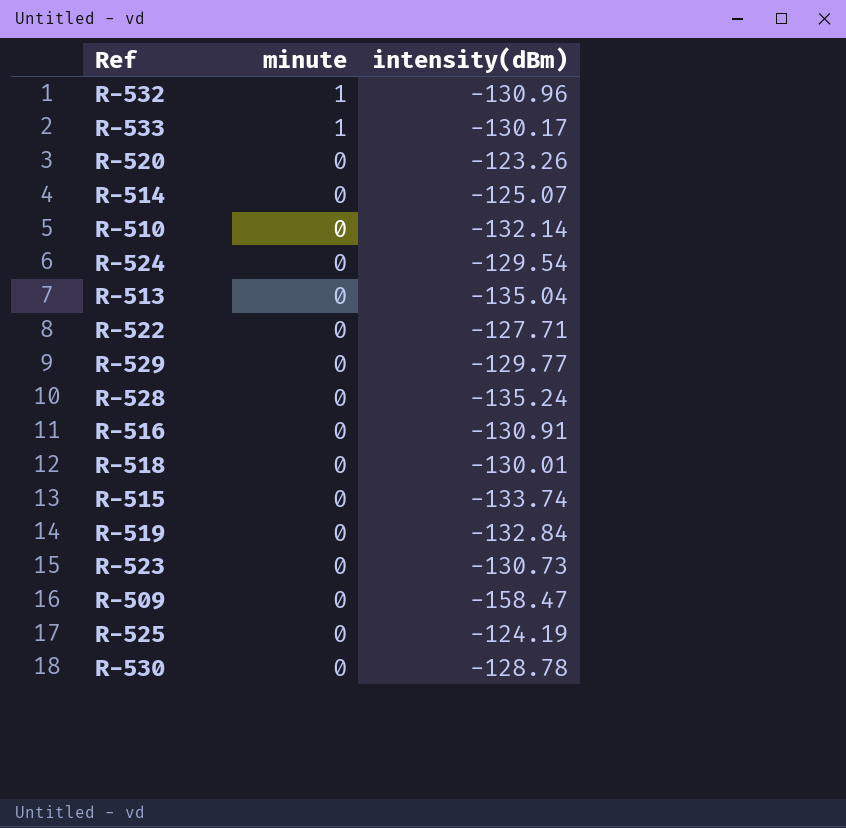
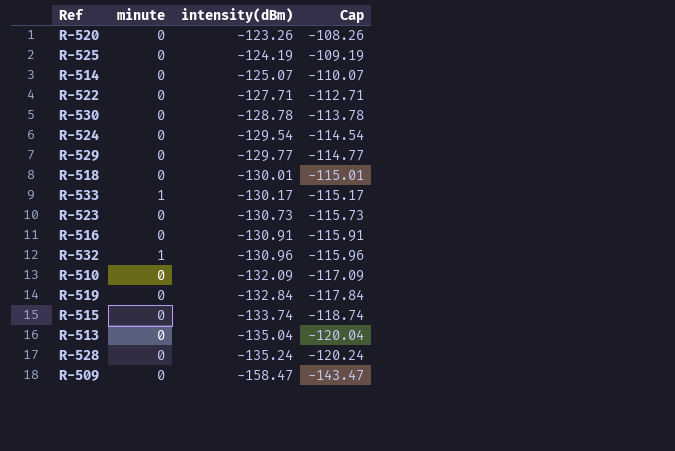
row order: minute descending -> intensity(dBm) descending
column Cap | formula: none -> [intensity(dBm)] + 15
R-510 | intensity(dBm): -132.14 -> -132.09

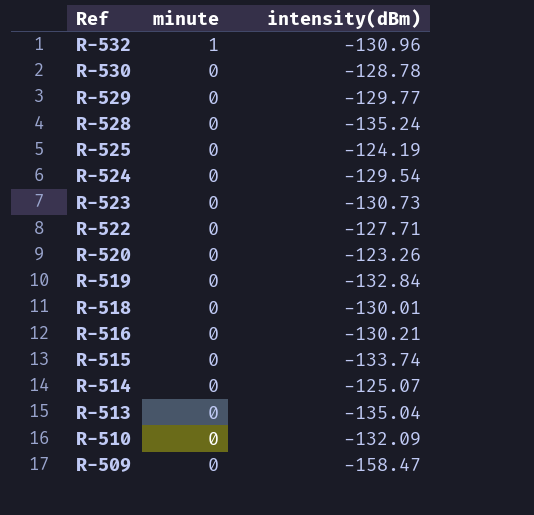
row order: intensity(dBm) descending -> Ref descending
column Cap | formula: [intensity(dBm)] + 15 -> none
row R-533: 1 | -130.17 | -115.17 -> none
R-516 | intensity(dBm): -130.91 -> -130.21

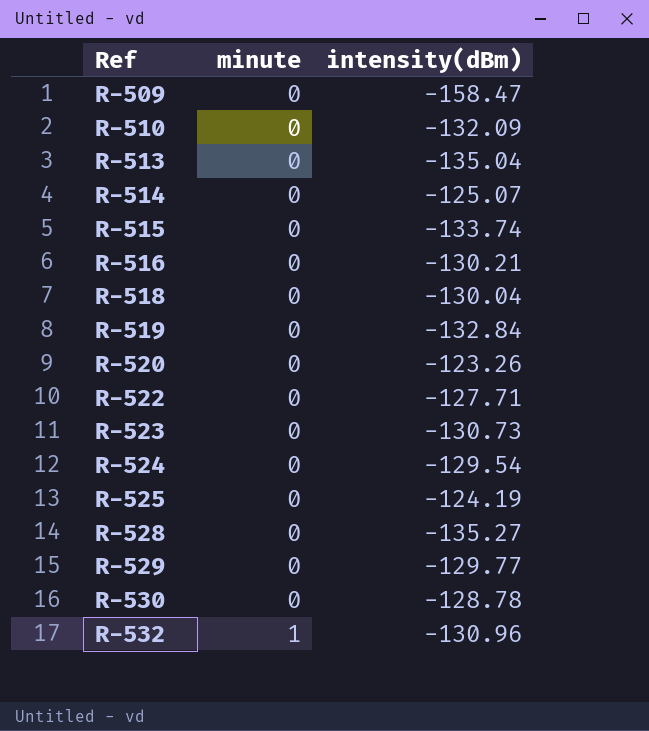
row order: Ref descending -> Ref ascending
R-518 | intensity(dBm): -130.01 -> -130.04
R-528 | intensity(dBm): -135.24 -> -135.27

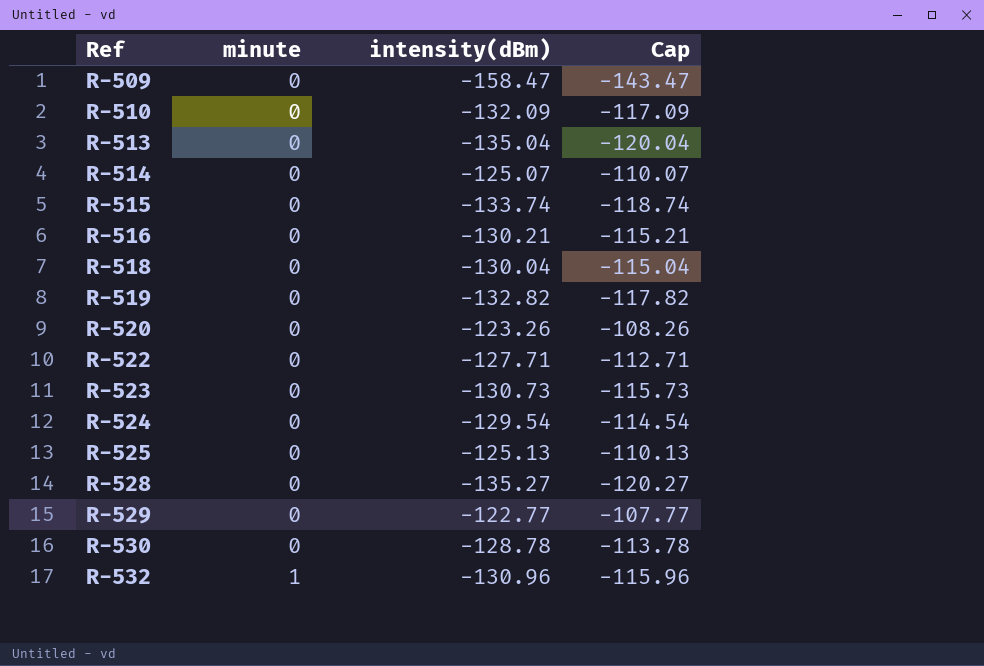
column Cap | formula: none -> [intensity(dBm)] + 15
R-519 | intensity(dBm): -132.84 -> -132.82
R-525 | intensity(dBm): -124.19 -> -125.13
R-529 | intensity(dBm): -129.77 -> -122.77

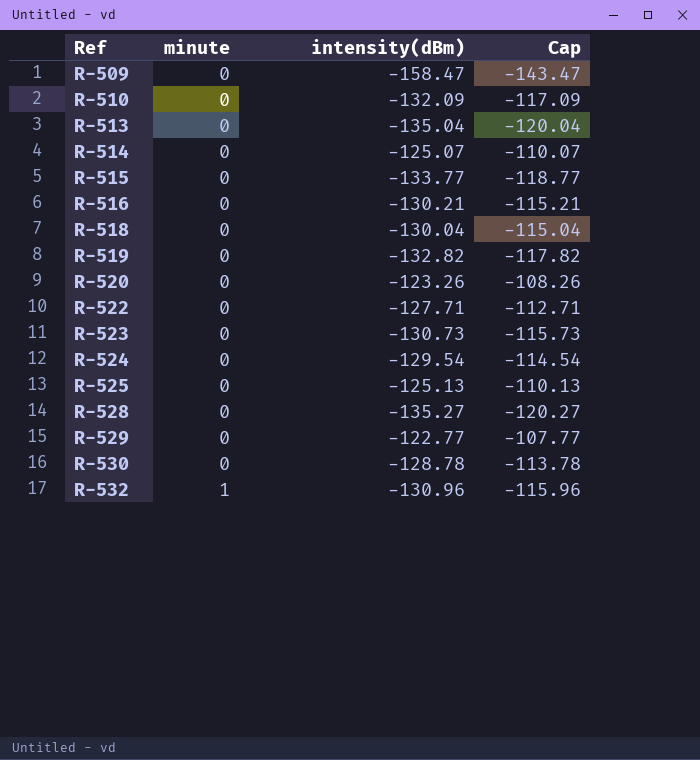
R-515 | intensity(dBm): -133.74 -> -133.77
R-515 | Cap: -118.74 -> -118.77

